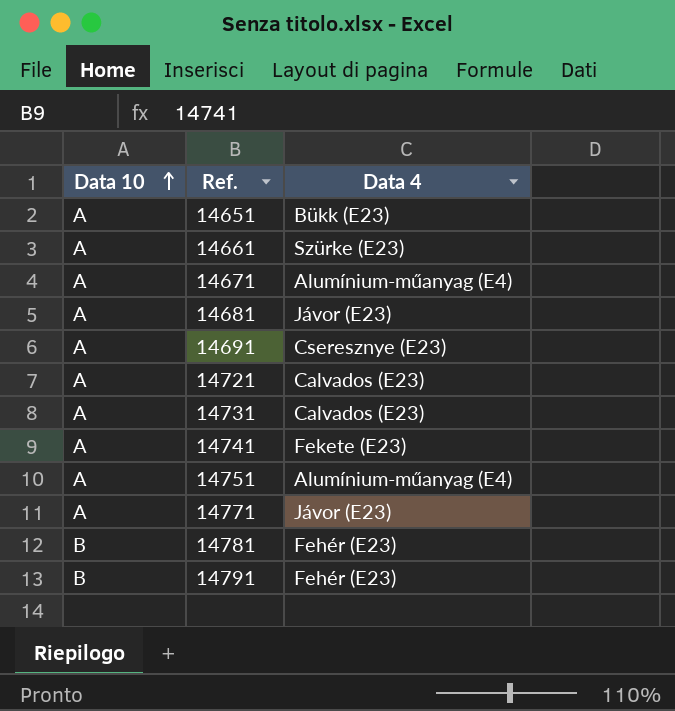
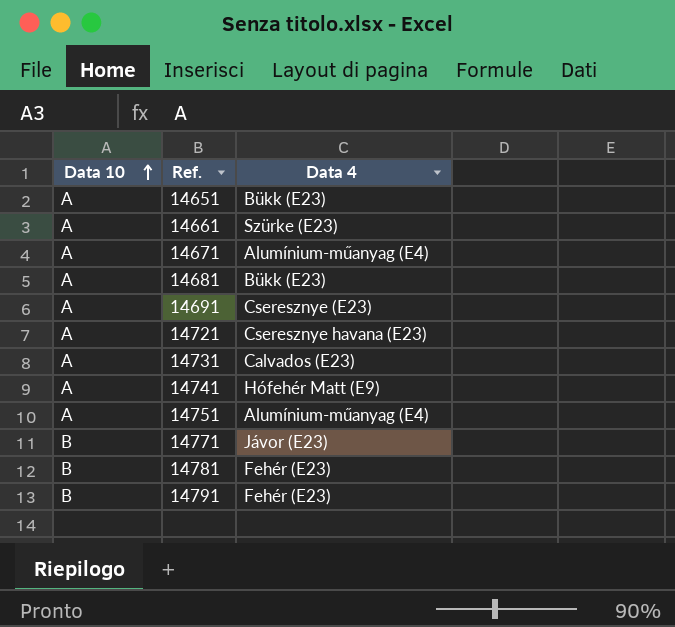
14681 | Data 4: Jávor (E23) -> Bükk (E23)
14721 | Data 4: Calvados (E23) -> Cseresznye havana (E23)
14741 | Data 4: Fekete (E23) -> Hófehér Matt (E9)
14771 | Data 10: A -> B

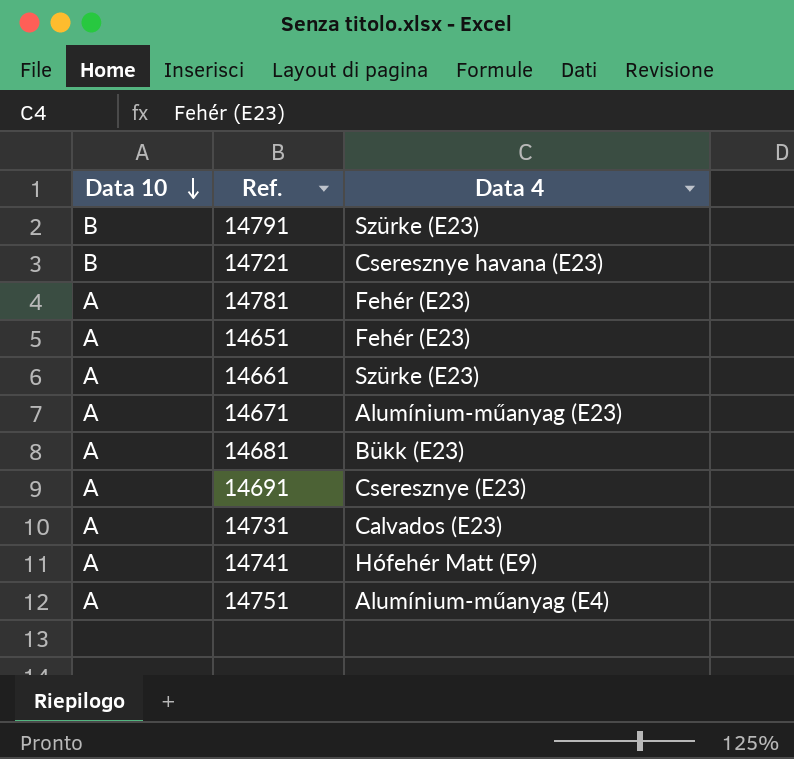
row order: Data 10 ascending -> Data 10 descending
row 14771: B | Jávor (E23) -> none
14791 | Data 4: Fehér (E23) -> Szürke (E23)
14721 | Data 10: A -> B
14781 | Data 10: B -> A
14651 | Data 4: Bükk (E23) -> Fehér (E23)
14671 | Data 4: Alumínium-műanyag (E4) -> Alumínium-műanyag (E23)

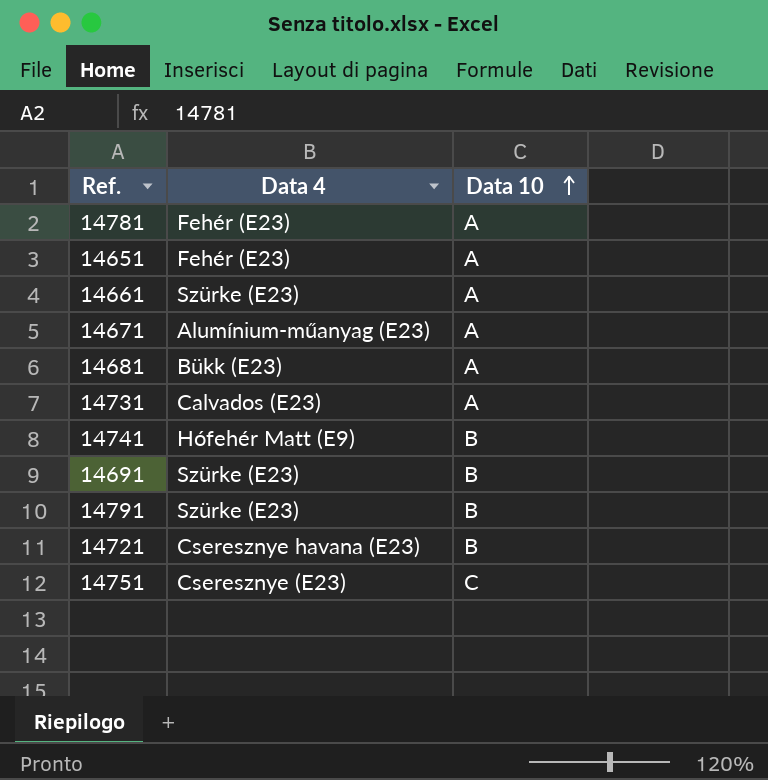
row order: Data 10 descending -> Data 10 ascending
column Data 10 | position: 1 -> 3
14741 | Data 10: A -> B
14691 | Data 4: Cseresznye (E23) -> Szürke (E23)
14691 | Data 10: A -> B
14751 | Data 4: Alumínium-műanyag (E4) -> Cseresznye (E23)
14751 | Data 10: A -> C

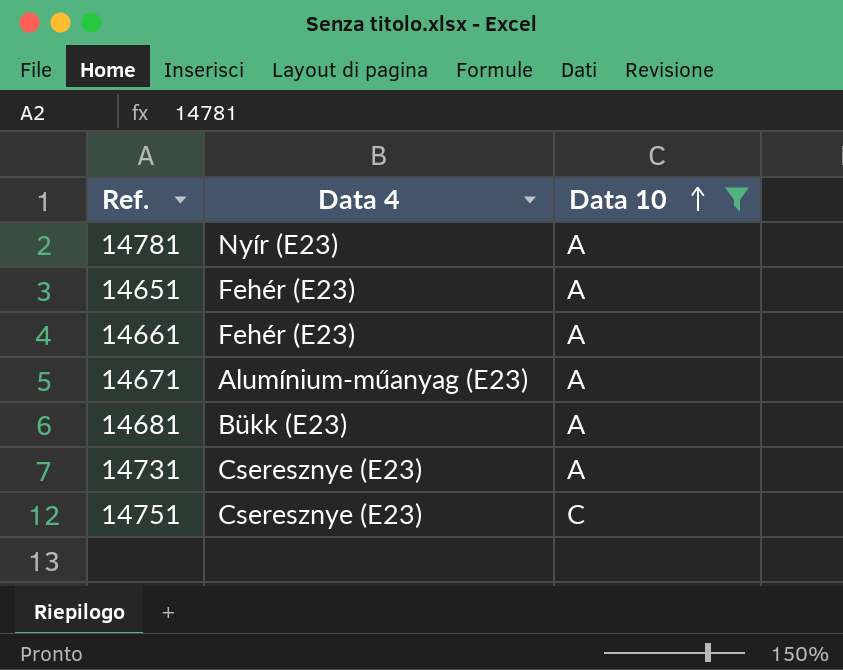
filter: none -> Data 10 != B
14781 | Data 4: Fehér (E23) -> Nyír (E23)
14661 | Data 4: Szürke (E23) -> Fehér (E23)
14731 | Data 4: Calvados (E23) -> Cseresznye (E23)

